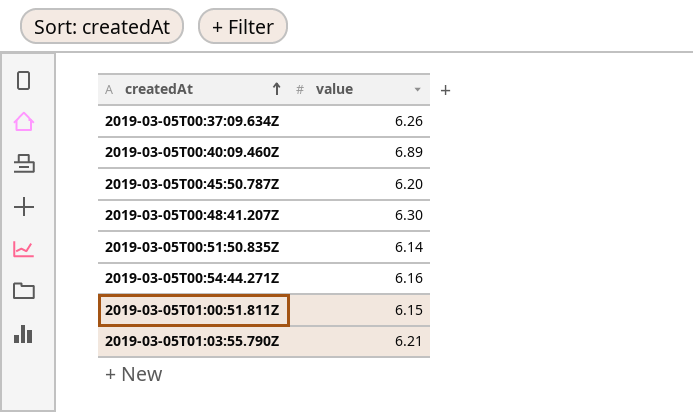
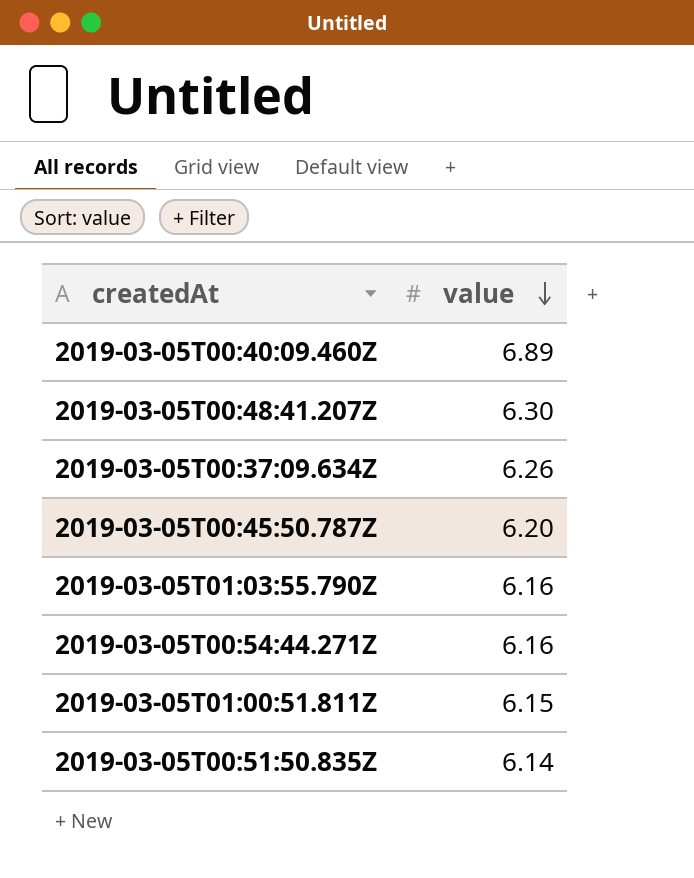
row order: createdAt ascending -> value descending
2019-03-05T01:03:55.790Z | value: 6.21 -> 6.16

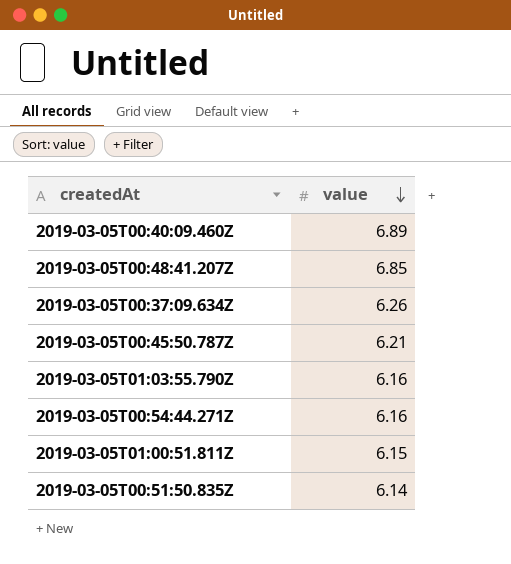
2019-03-05T00:48:41.207Z | value: 6.30 -> 6.85
2019-03-05T00:45:50.787Z | value: 6.20 -> 6.21

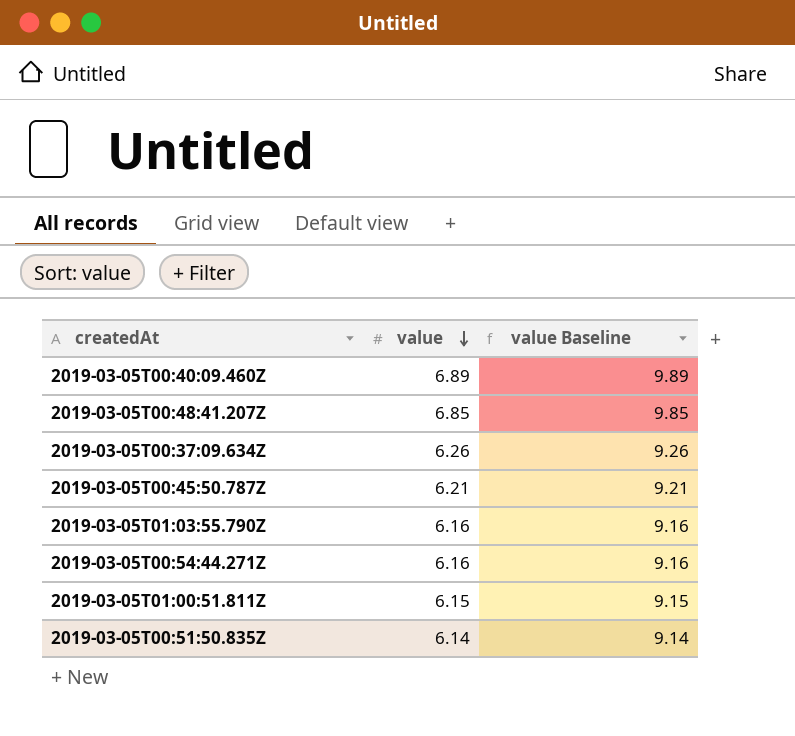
column value Baseline | formula: none -> [value] + 3

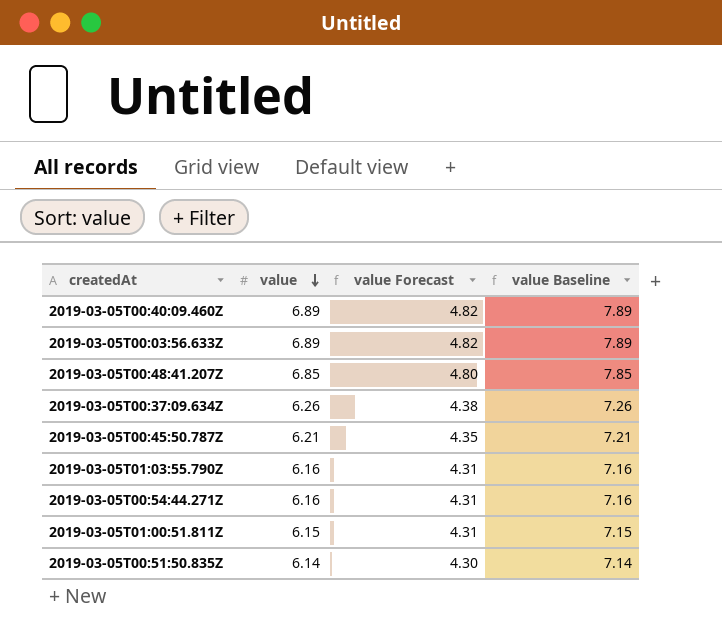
column value Forecast | formula: none -> [value] * 0.7
column value Baseline | formula: [value] + 3 -> [value] + 1
row 2019-03-05T00:03:56.633Z: none -> 6.89 | 4.82 | 7.89

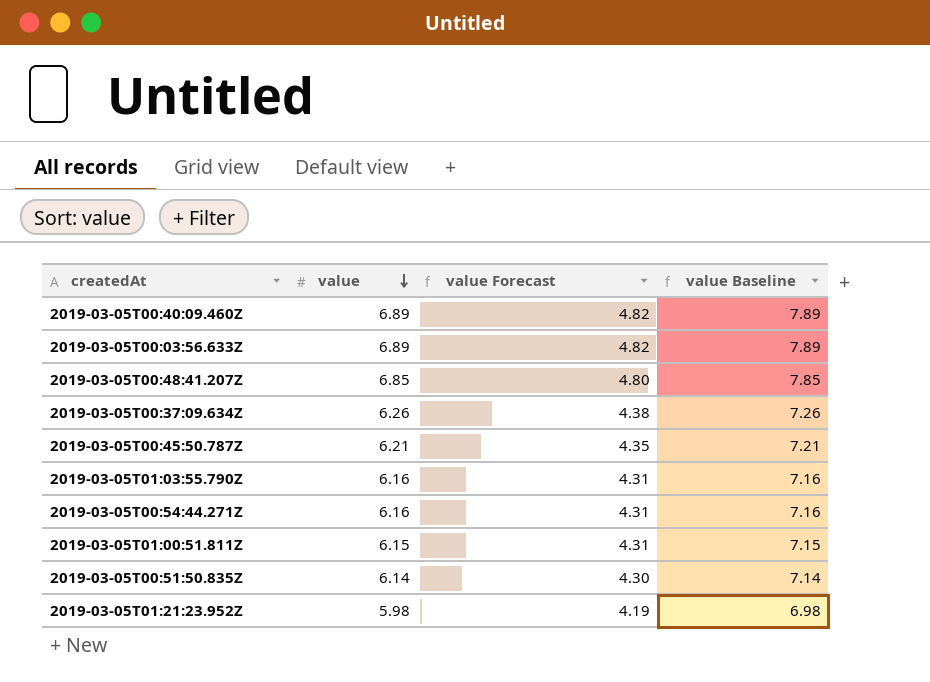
row 2019-03-05T01:21:23.952Z: none -> 5.98 | 4.19 | 6.98

